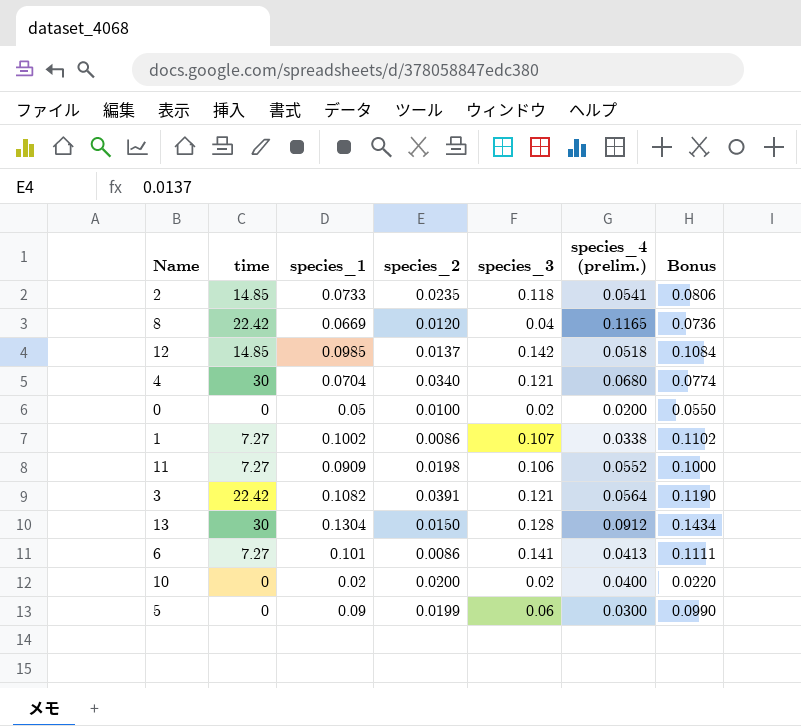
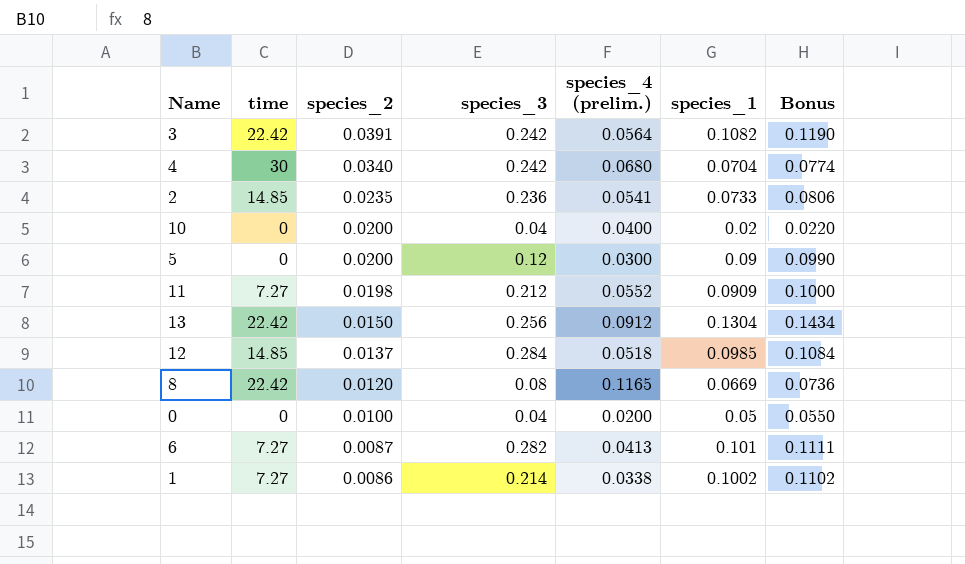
row order: none -> species_2 descending
column species_1 | position: 3 -> 6
3 | species_3: 0.121 -> 0.242
4 | species_3: 0.121 -> 0.242
2 | species_3: 0.118 -> 0.236
10 | species_3: 0.02 -> 0.04
5 | species_2: 0.0199 -> 0.0200
5 | species_3: 0.06 -> 0.12
11 | species_3: 0.106 -> 0.212
13 | time: 30 -> 22.42
13 | species_3: 0.128 -> 0.256
12 | species_3: 0.142 -> 0.284
8 | species_3: 0.04 -> 0.08
0 | species_3: 0.02 -> 0.04
6 | species_2: 0.0086 -> 0.0087
6 | species_3: 0.141 -> 0.282
1 | species_3: 0.107 -> 0.214

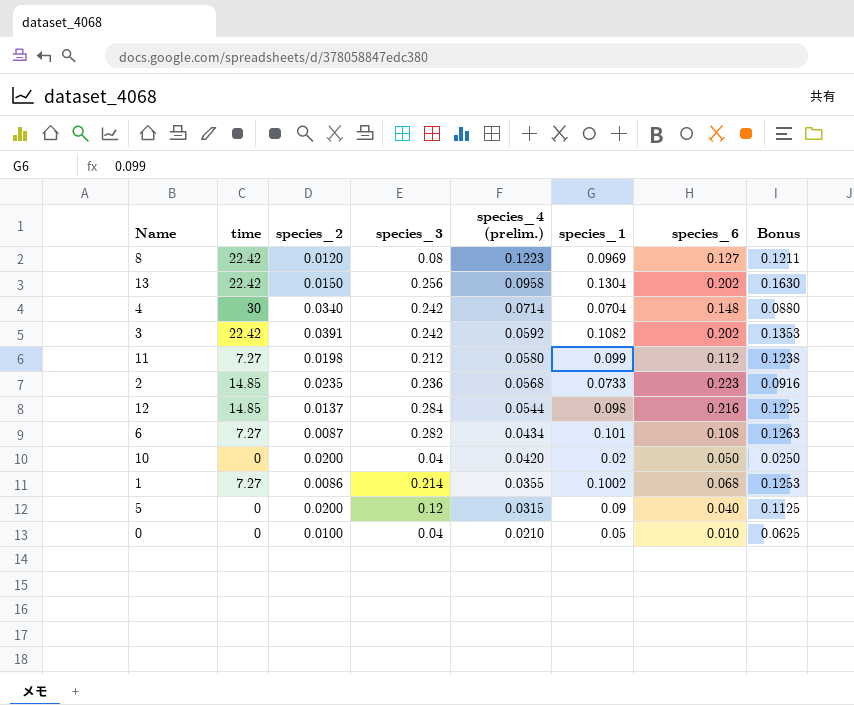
row order: species_2 descending -> species_4 (prelim.) descending
column species_6 | position: none -> 7
column Bonus | formula: [species_1] * 1.1 -> [species_1] * 1.25
8 | species_4 (prelim.): 0.1165 -> 0.1223
8 | species_1: 0.0669 -> 0.0969
13 | species_4 (prelim.): 0.0912 -> 0.0958
4 | species_4 (prelim.): 0.0680 -> 0.0714
3 | species_4 (prelim.): 0.0564 -> 0.0592
11 | species_4 (prelim.): 0.0552 -> 0.0580
11 | species_1: 0.0909 -> 0.099
2 | species_4 (prelim.): 0.0541 -> 0.0568
12 | species_4 (prelim.): 0.0518 -> 0.0544
12 | species_1: 0.0985 -> 0.098
6 | species_4 (prelim.): 0.0413 -> 0.0434
10 | species_4 (prelim.): 0.0400 -> 0.0420
1 | species_4 (prelim.): 0.0338 -> 0.0355
5 | species_4 (prelim.): 0.0300 -> 0.0315
0 | species_4 (prelim.): 0.0200 -> 0.0210

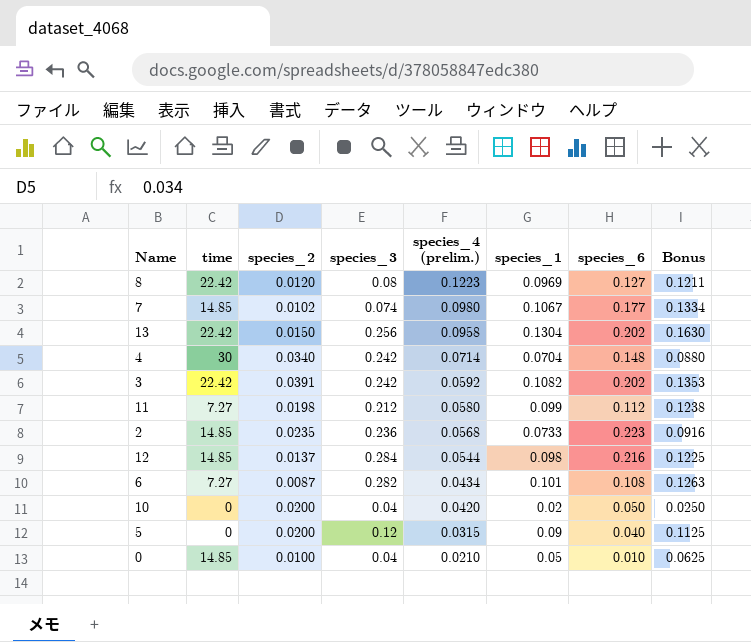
row 1: 7.27 | 0.0086 | 0.214 | 0.0355 | 0.1002 | 0.068 | 0.1253 -> none
row 7: none -> 14.85 | 0.0102 | 0.074 | 0.0980 | 0.1067 | 0.177 | 0.1334
0 | time: 0 -> 14.85

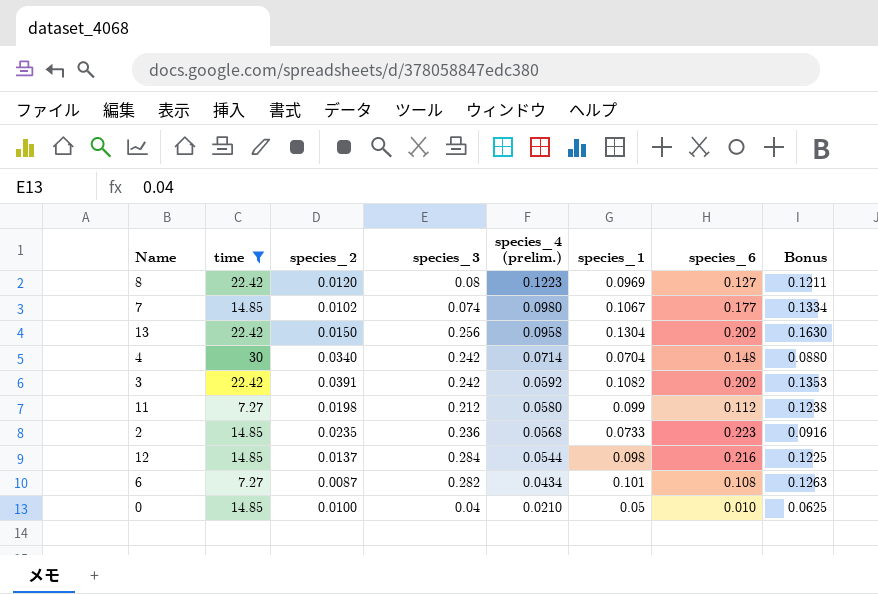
filter: none -> time != 0

